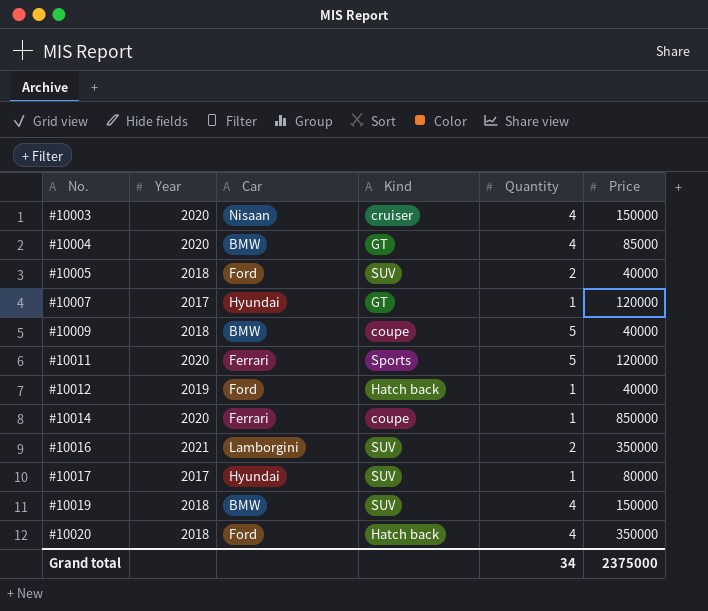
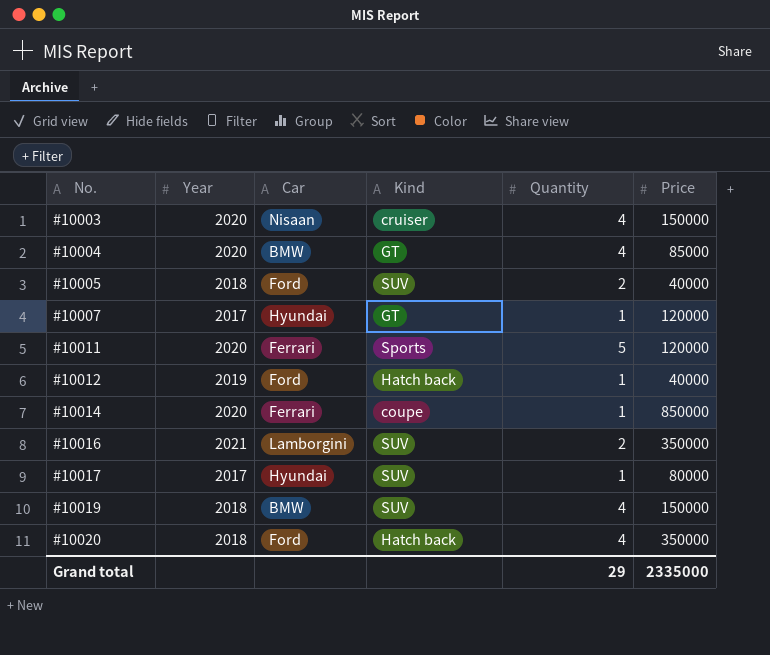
row #10009: 2018 | BMW | coupe | 5 | 40000 -> none
Grand total | Quantity: 34 -> 29
Grand total | Price: 2375000 -> 2335000

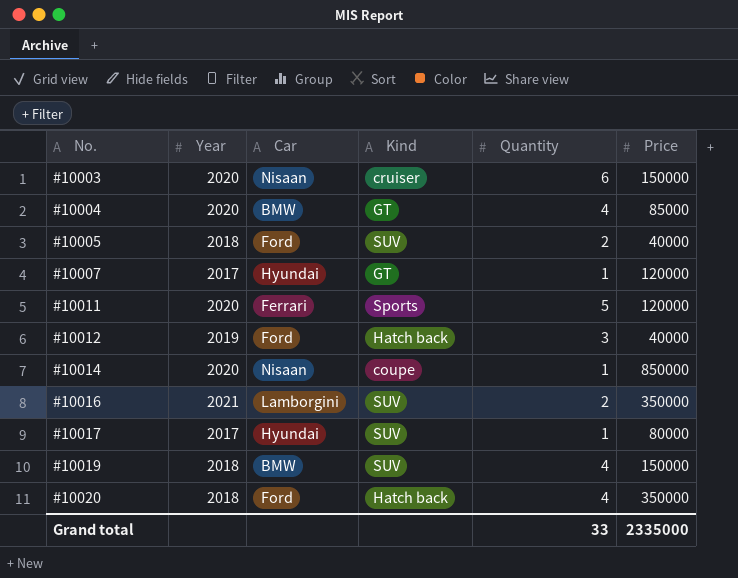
#10003 | Quantity: 4 -> 6
#10012 | Quantity: 1 -> 3
#10014 | Car: Ferrari -> Nisaan
Grand total | Quantity: 29 -> 33

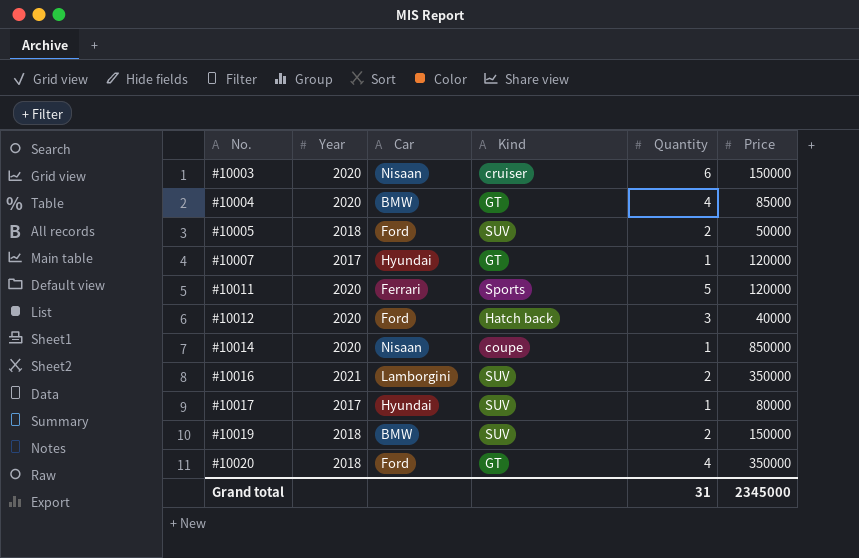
#10005 | Price: 40000 -> 50000
#10012 | Year: 2019 -> 2020
#10019 | Quantity: 4 -> 2
#10020 | Kind: Hatch back -> GT
Grand total | Quantity: 33 -> 31
Grand total | Price: 2335000 -> 2345000

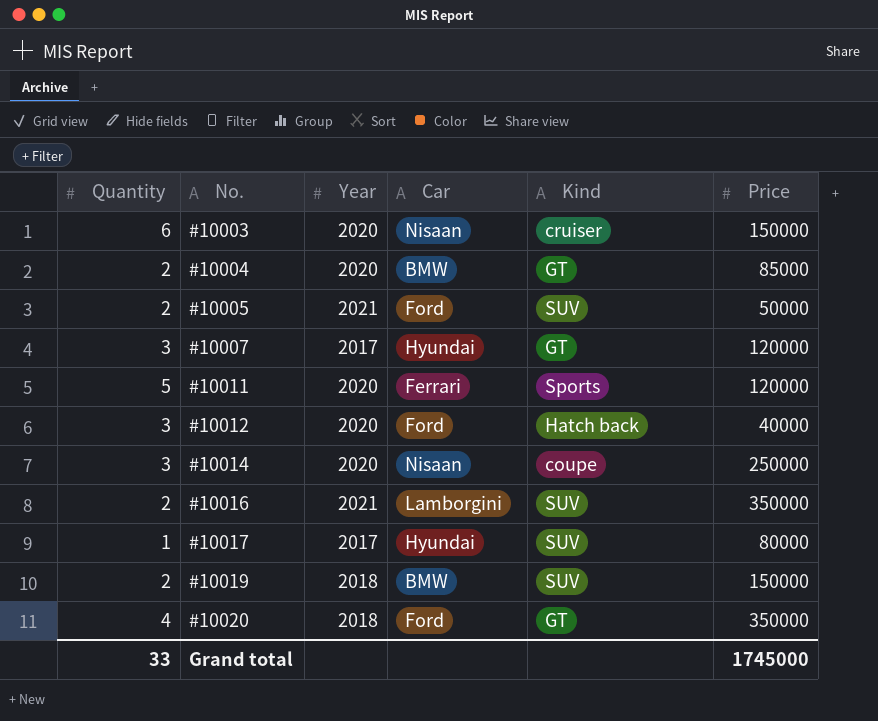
column Quantity | position: 5 -> 1
#10004 | Quantity: 4 -> 2
#10005 | Year: 2018 -> 2021
#10007 | Quantity: 1 -> 3
#10014 | Quantity: 1 -> 3
#10014 | Price: 850000 -> 250000
Grand total | Quantity: 31 -> 33
Grand total | Price: 2345000 -> 1745000

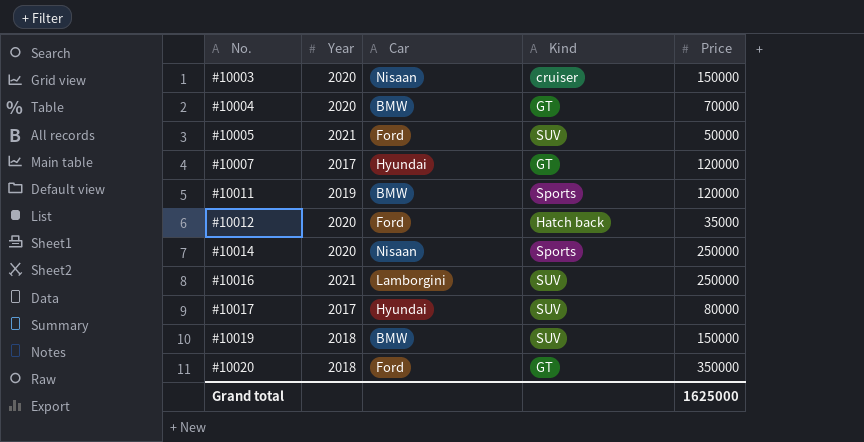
column Quantity | position: 1 -> none
#10004 | Price: 85000 -> 70000
#10011 | Year: 2020 -> 2019
#10011 | Car: Ferrari -> BMW
#10012 | Price: 40000 -> 35000
#10014 | Kind: coupe -> Sports
#10016 | Price: 350000 -> 250000
Grand total | Price: 1745000 -> 1625000

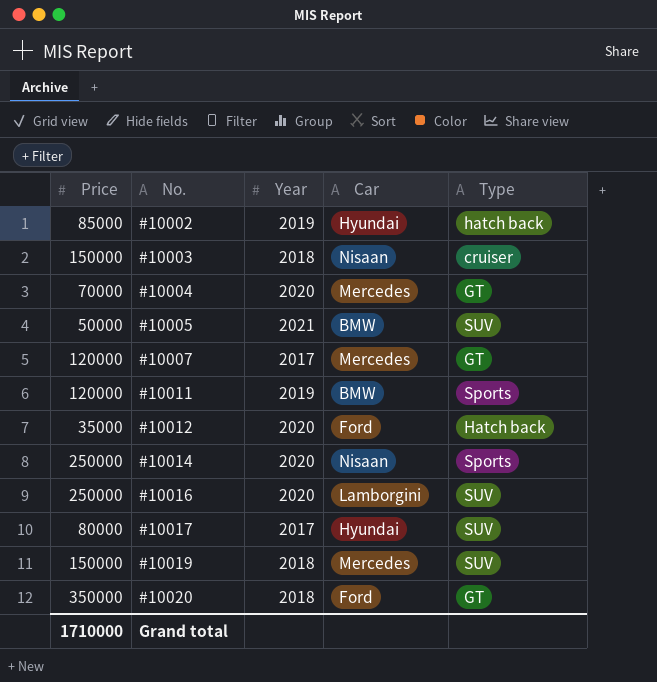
column Price | position: 5 -> 1
column name: Kind -> Type
row #10002: none -> 85000 | 2019 | Hyundai | hatch back
#10003 | Year: 2020 -> 2018
#10004 | Car: BMW -> Mercedes
#10005 | Car: Ford -> BMW
#10007 | Car: Hyundai -> Mercedes
#10016 | Year: 2021 -> 2020
#10019 | Car: BMW -> Mercedes
Grand total | Price: 1625000 -> 1710000

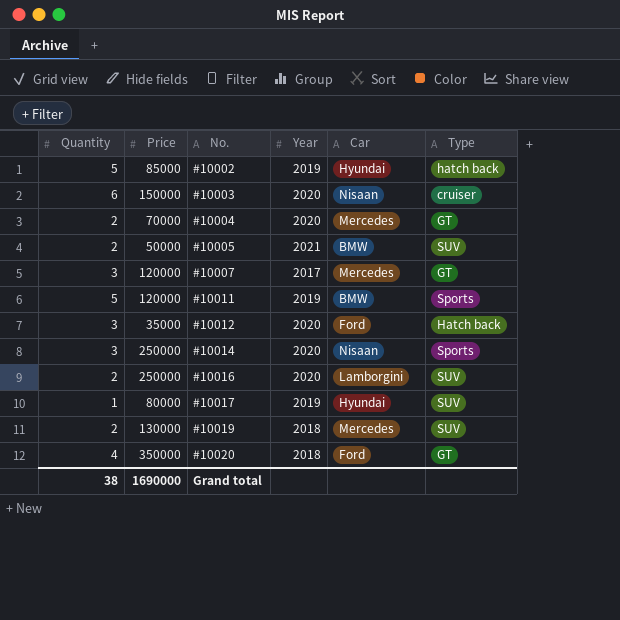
column Quantity | position: none -> 1
#10003 | Year: 2018 -> 2020
#10017 | Year: 2017 -> 2019
#10019 | Price: 150000 -> 130000
Grand total | Price: 1710000 -> 1690000

